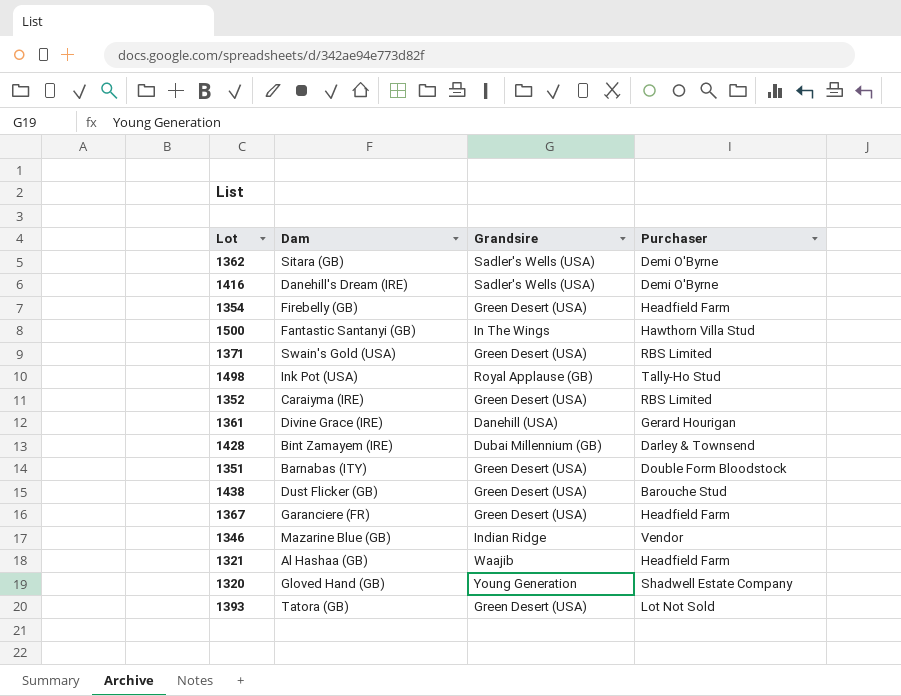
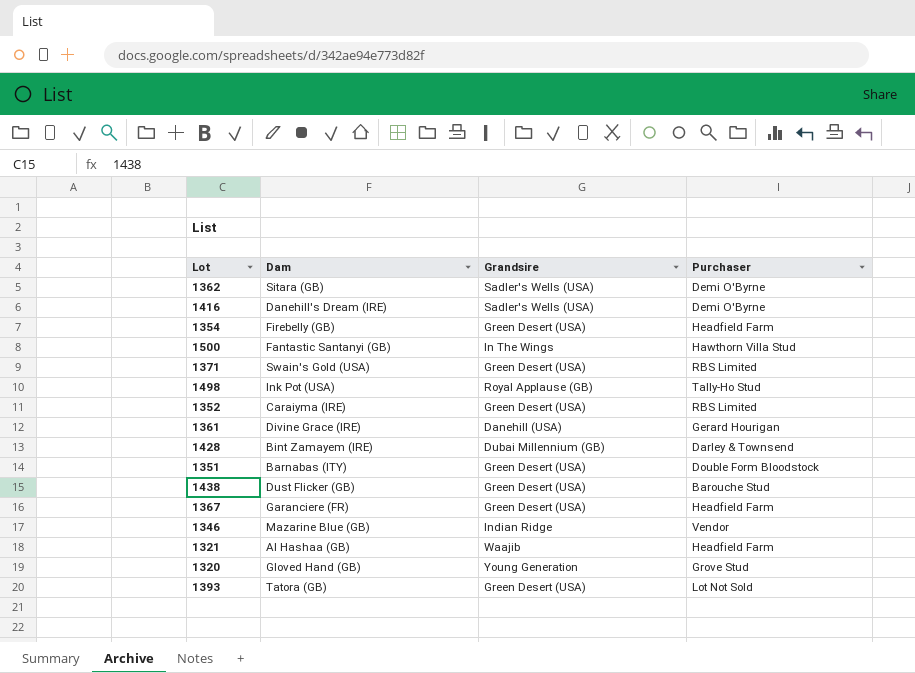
1320 | Purchaser: Shadwell Estate Company -> Grove Stud

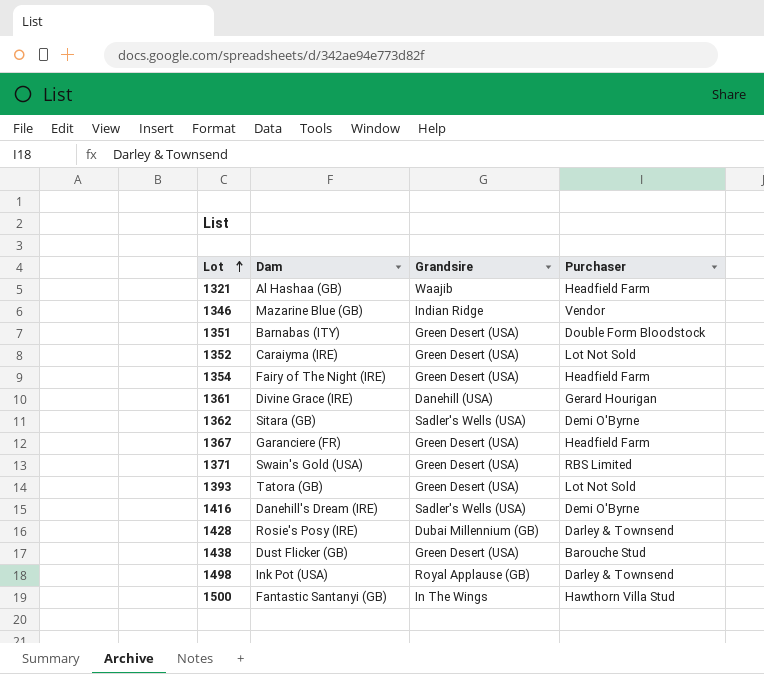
row order: none -> Lot ascending
row 1320: Gloved Hand (GB) | Young Generation | Grove Stud -> none
1352 | Purchaser: RBS Limited -> Lot Not Sold
1354 | Dam: Firebelly (GB) -> Fairy of The Night (IRE)
1428 | Dam: Bint Zamayem (IRE) -> Rosie's Posy (IRE)
1498 | Purchaser: Tally-Ho Stud -> Darley & Townsend

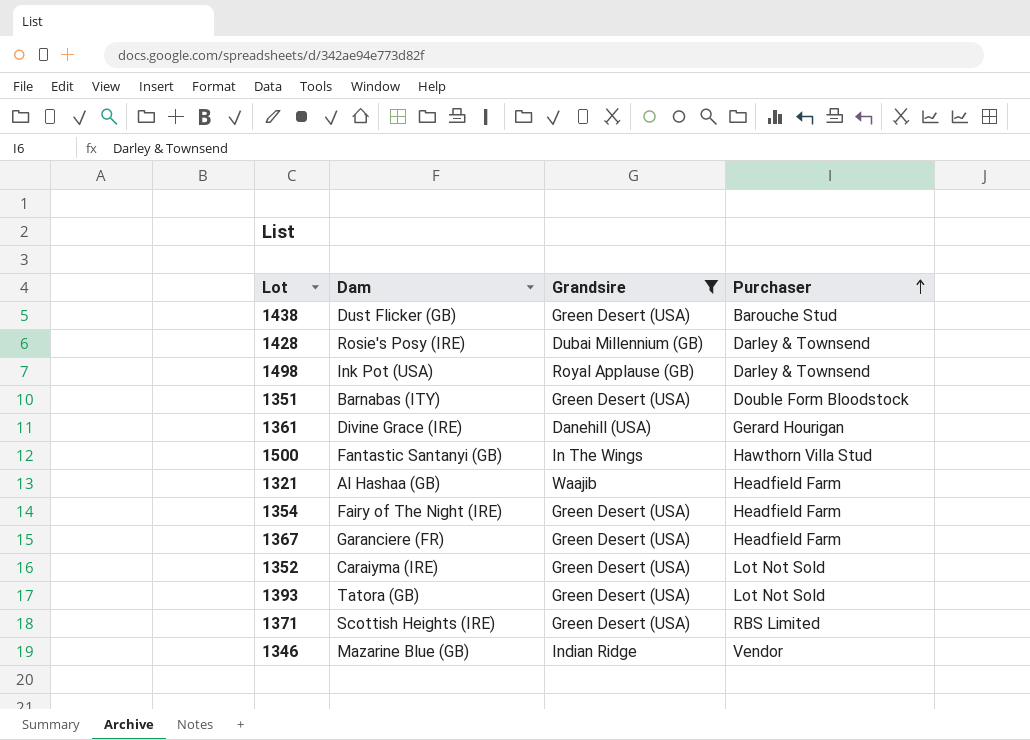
filter: none -> Grandsire != Sadler's Wells (USA)
row order: Lot ascending -> Purchaser ascending
1371 | Dam: Swain's Gold (USA) -> Scottish Heights (IRE)

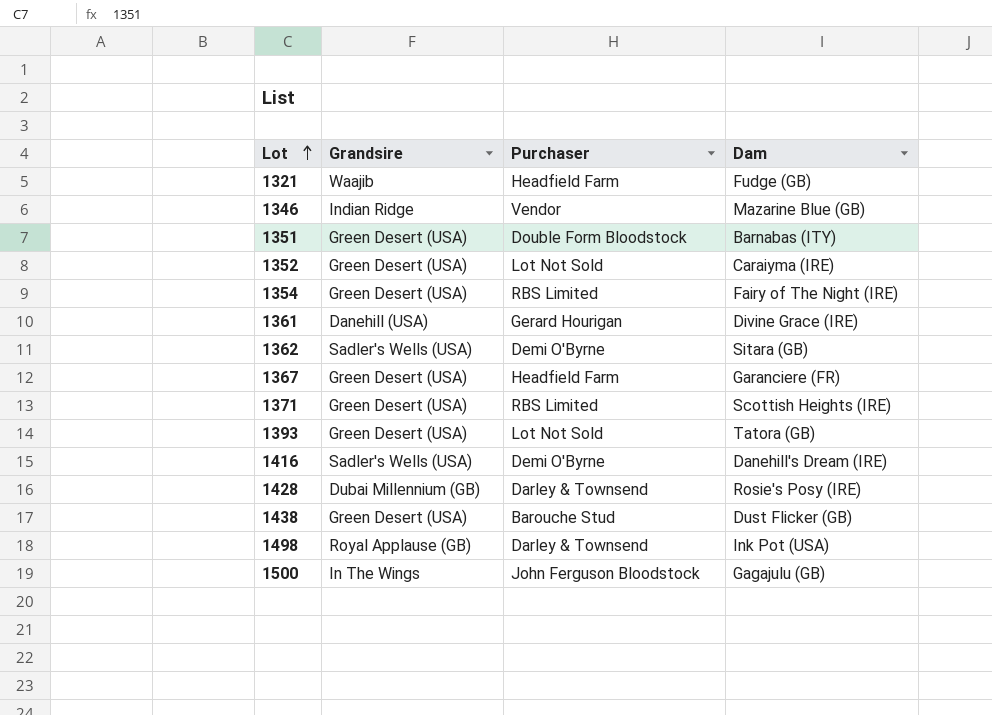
filter: Grandsire != Sadler's Wells (USA) -> none
row order: Purchaser ascending -> Lot ascending
column Dam | position: 2 -> 4
1321 | Dam: Al Hashaa (GB) -> Fudge (GB)
1354 | Purchaser: Headfield Farm -> RBS Limited
1500 | Purchaser: Hawthorn Villa Stud -> John Ferguson Bloodstock
1500 | Dam: Fantastic Santanyi (GB) -> Gagajulu (GB)

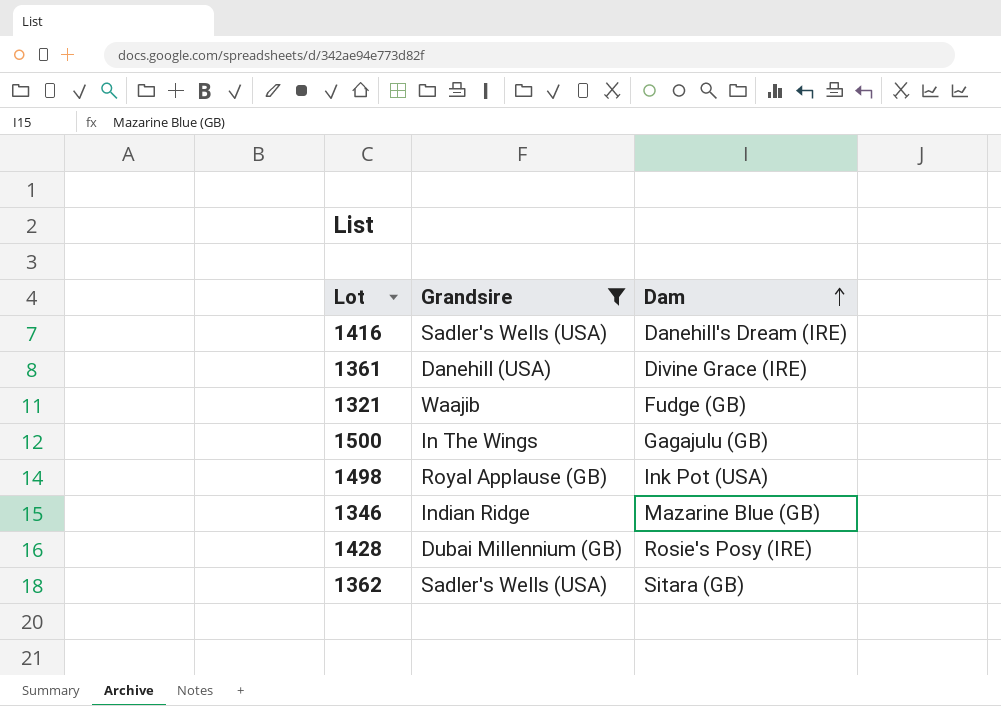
filter: none -> Grandsire != Green Desert (USA)
row order: Lot ascending -> Dam ascending
column Purchaser | position: 3 -> none

